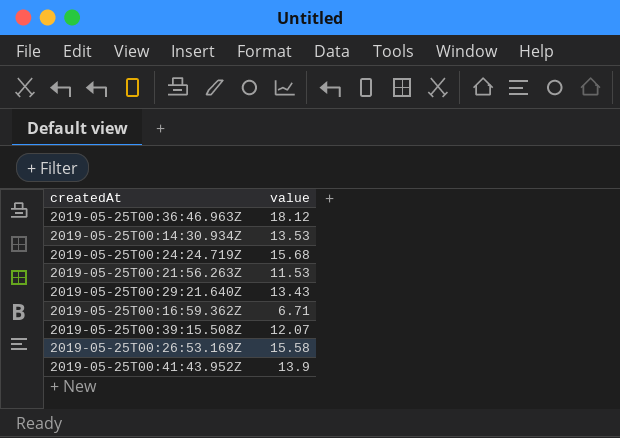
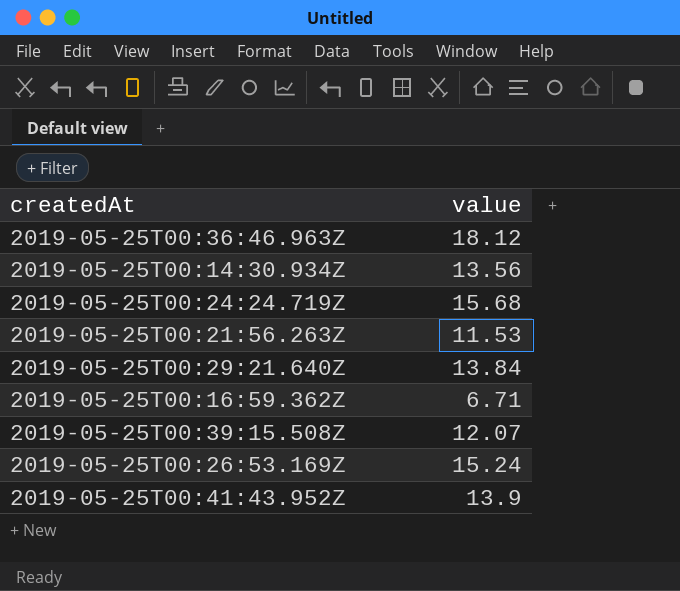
2019-05-25T00:14:30.934Z | value: 13.53 -> 13.56
2019-05-25T00:29:21.640Z | value: 13.43 -> 13.84
2019-05-25T00:26:53.169Z | value: 15.58 -> 15.24

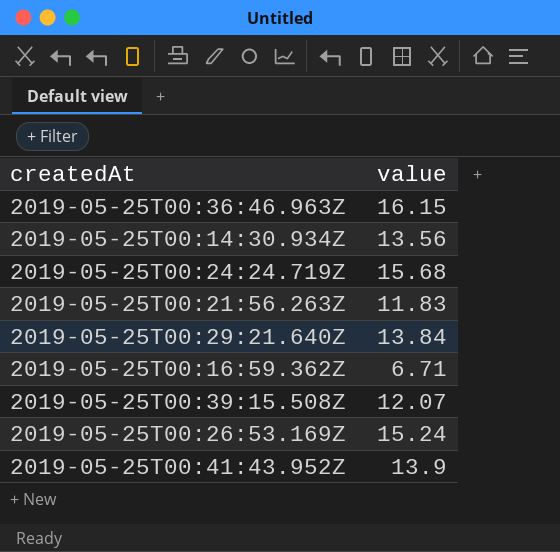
2019-05-25T00:36:46.963Z | value: 18.12 -> 16.15
2019-05-25T00:21:56.263Z | value: 11.53 -> 11.83

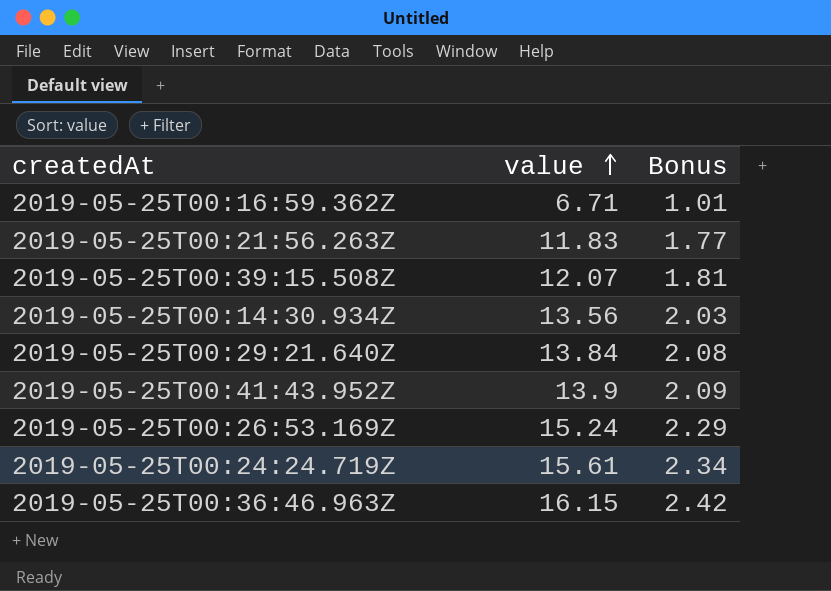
row order: none -> value ascending
column Bonus | formula: none -> [value] * 0.15
2019-05-25T00:24:24.719Z | value: 15.68 -> 15.61

